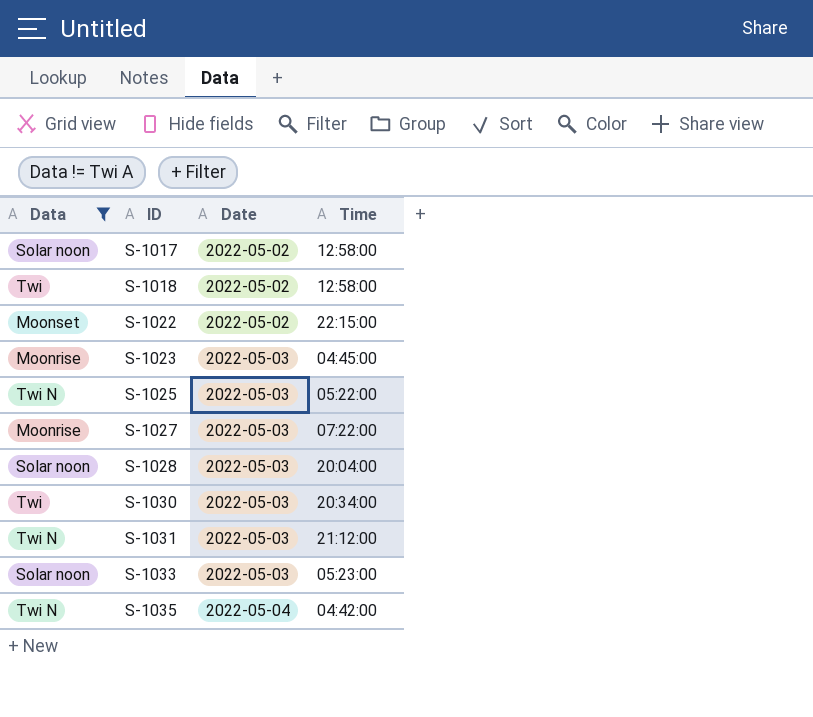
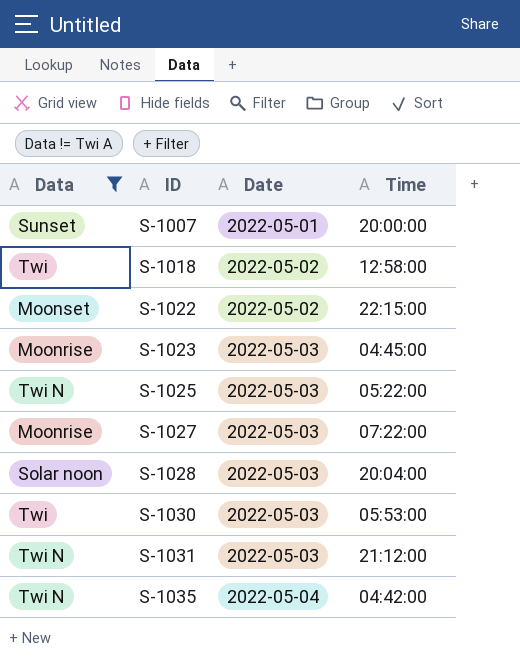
row S-1017: Solar noon | 2022-05-02 | 12:58:00 -> none
row S-1033: Solar noon | 2022-05-03 | 05:23:00 -> none
row S-1007: none -> Sunset | 2022-05-01 | 20:00:00
S-1030 | Time: 20:34:00 -> 05:53:00

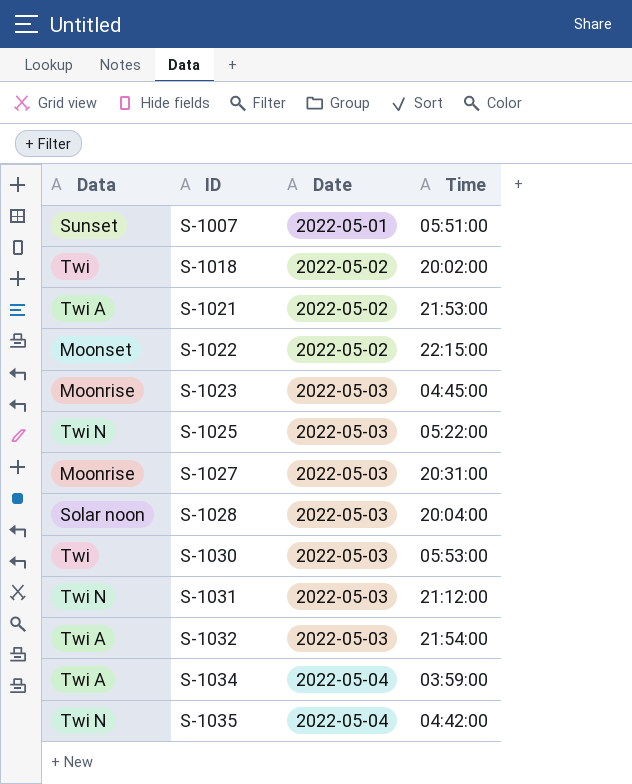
filter: Data != Twi A -> none
S-1007 | Time: 20:00:00 -> 05:51:00
S-1018 | Time: 12:58:00 -> 20:02:00
S-1027 | Time: 07:22:00 -> 20:31:00

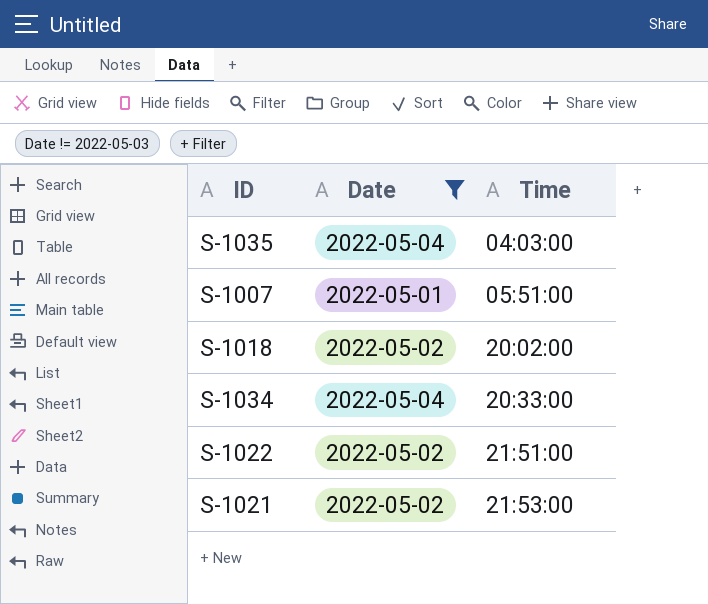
filter: none -> Date != 2022-05-03
row order: ID ascending -> Time ascending
column Data | position: 1 -> none
S-1035 | Time: 04:42:00 -> 04:03:00
S-1034 | Time: 03:59:00 -> 20:33:00
S-1022 | Time: 22:15:00 -> 21:51:00

